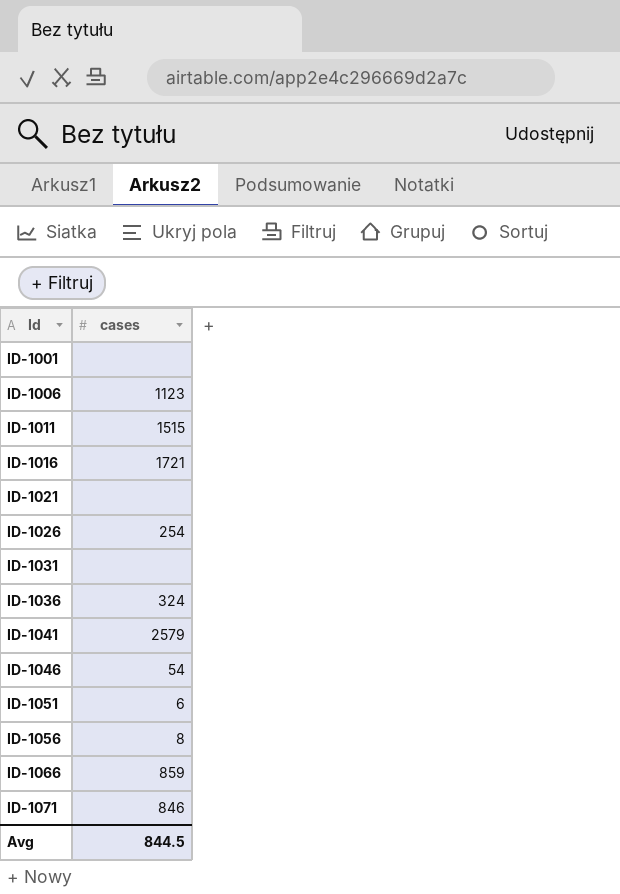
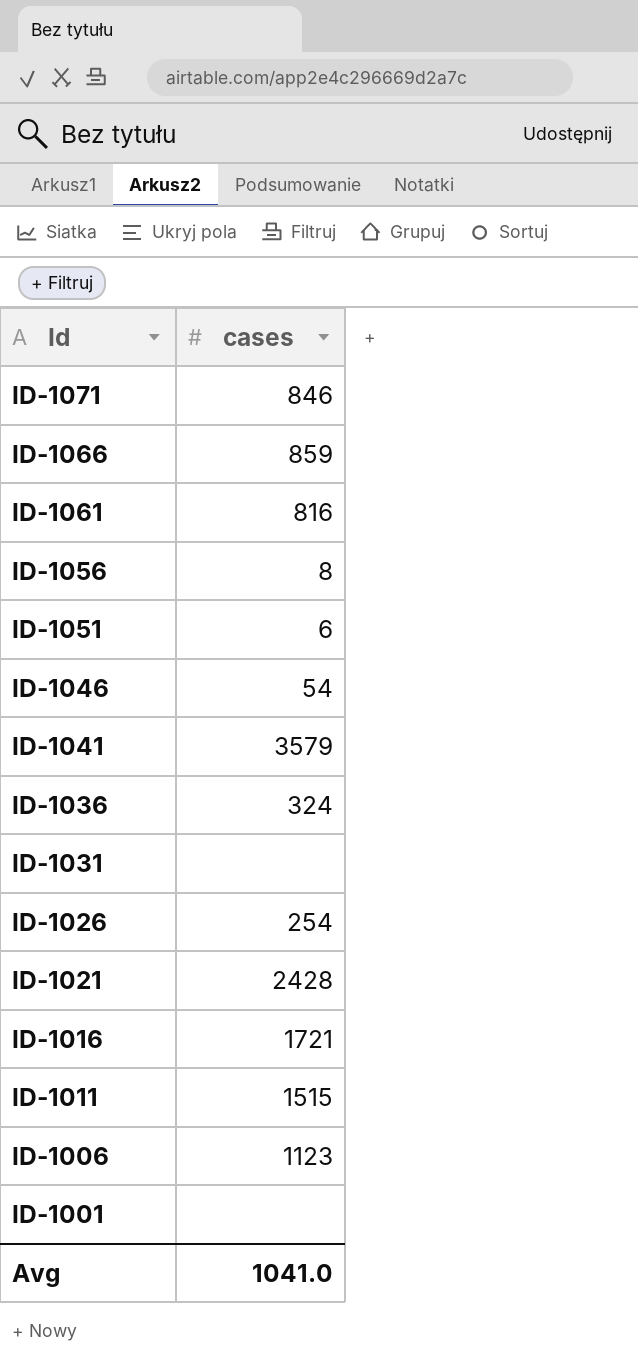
row order: Id ascending -> Id descending
row ID-1061: none -> 816
ID-1041 | cases: 2579 -> 3579
ID-1021 | cases: none -> 2428
Avg | cases: 844.5 -> 1041.0

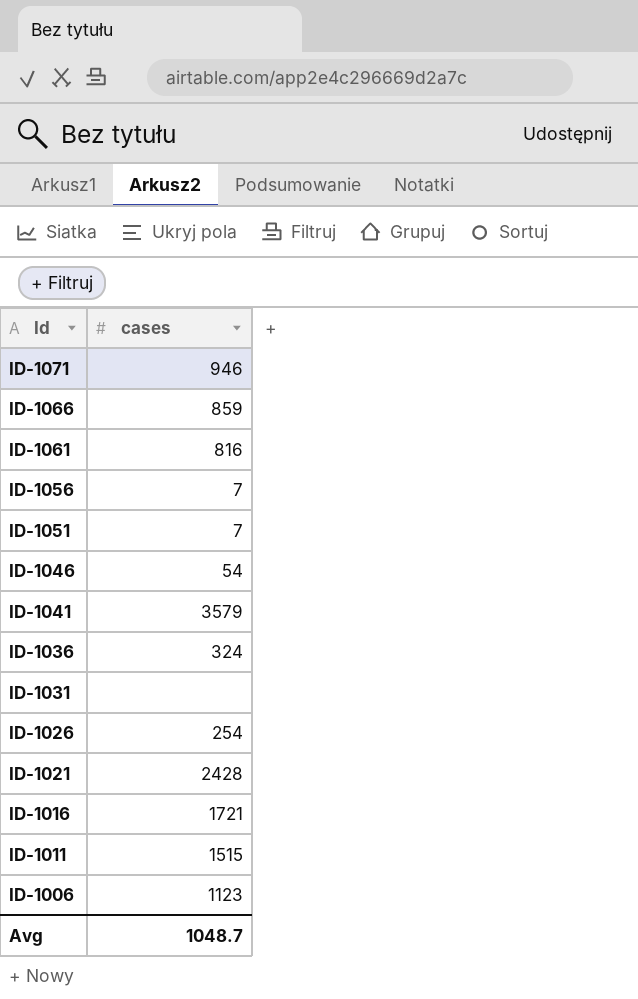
row ID-1001: none -> none
ID-1071 | cases: 846 -> 946
ID-1056 | cases: 8 -> 7
ID-1051 | cases: 6 -> 7
Avg | cases: 1041.0 -> 1048.7

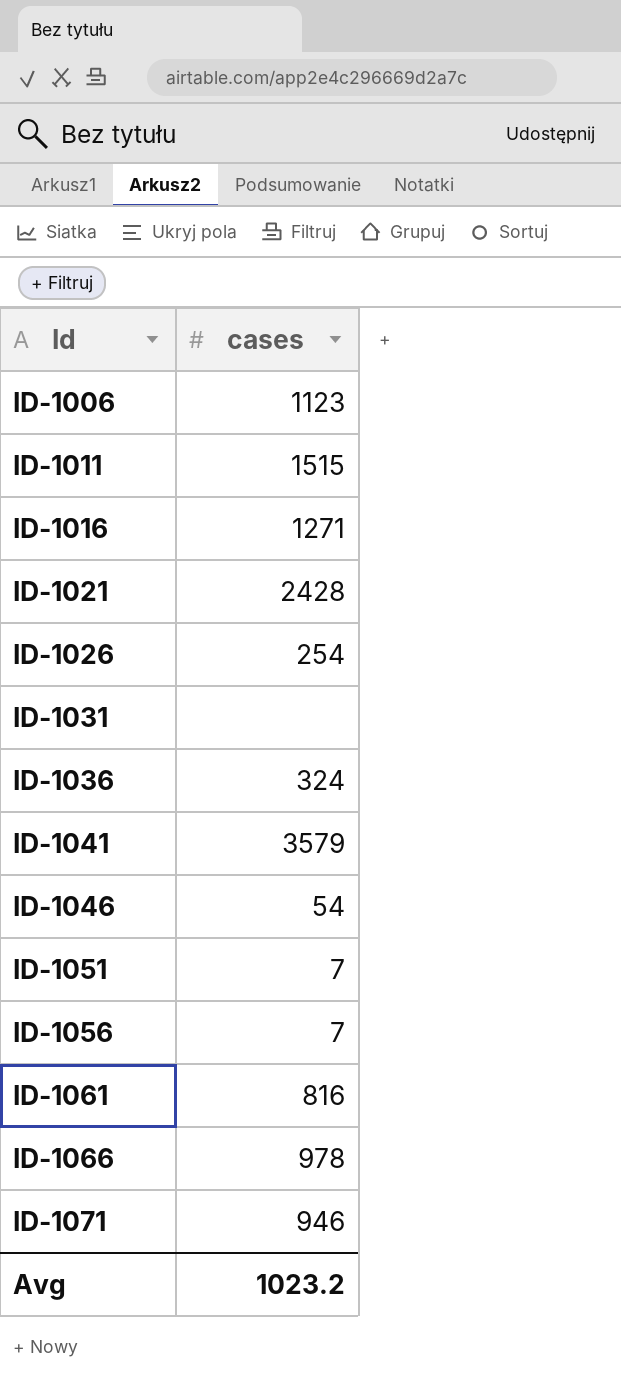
row order: Id descending -> Id ascending
ID-1016 | cases: 1721 -> 1271
ID-1066 | cases: 859 -> 978
Avg | cases: 1048.7 -> 1023.2

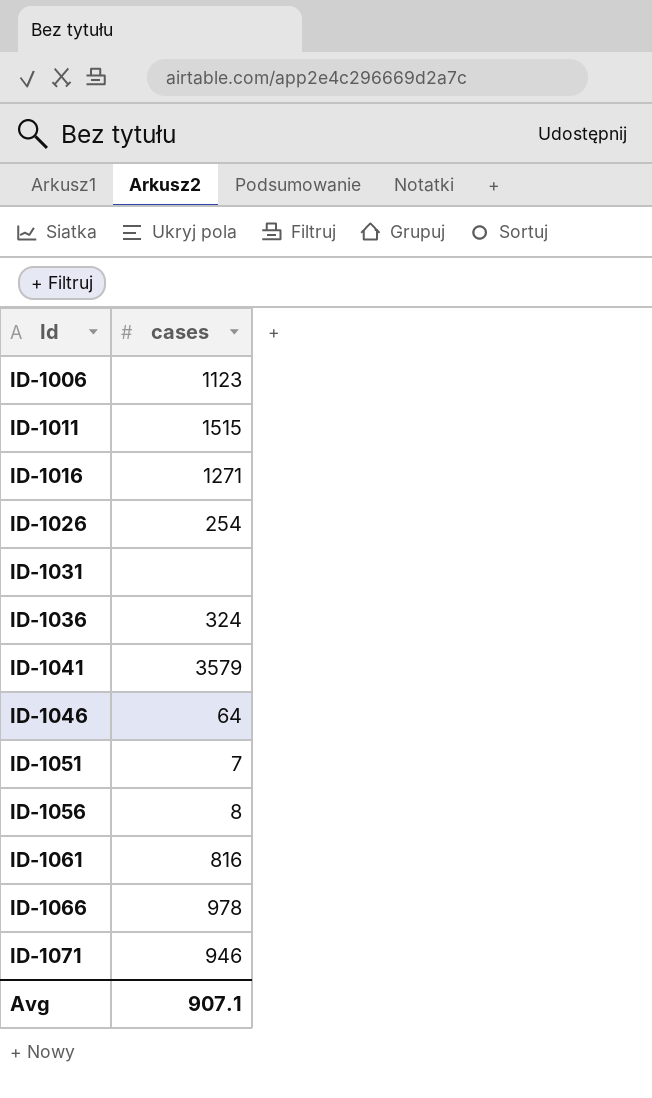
row ID-1021: 2428 -> none
ID-1046 | cases: 54 -> 64
ID-1056 | cases: 7 -> 8
Avg | cases: 1023.2 -> 907.1

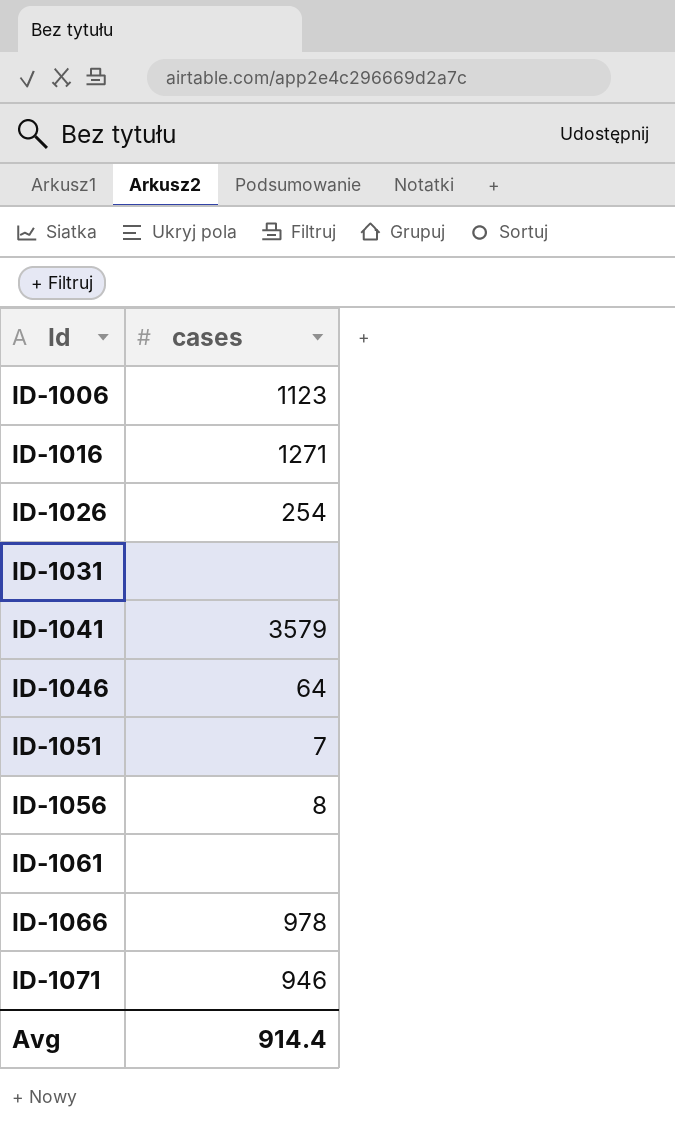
row ID-1011: 1515 -> none
row ID-1036: 324 -> none
ID-1061 | cases: 816 -> none
Avg | cases: 907.1 -> 914.4

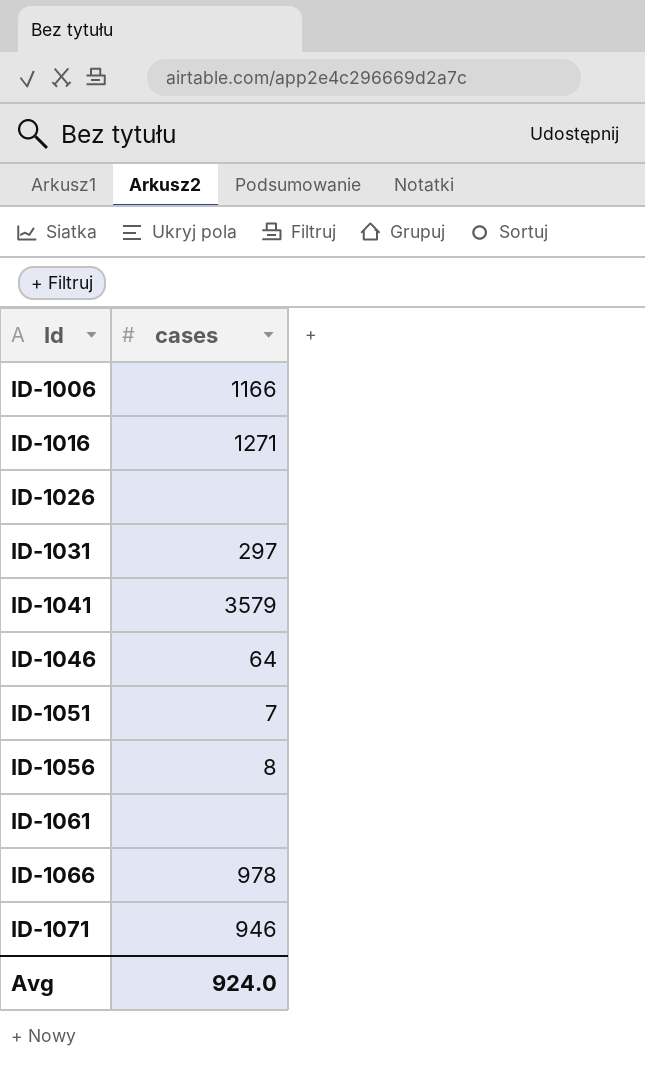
ID-1006 | cases: 1123 -> 1166
ID-1026 | cases: 254 -> none
ID-1031 | cases: none -> 297
Avg | cases: 914.4 -> 924.0

